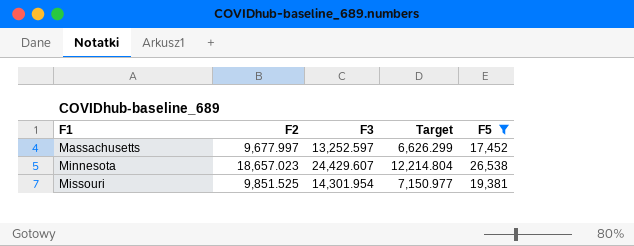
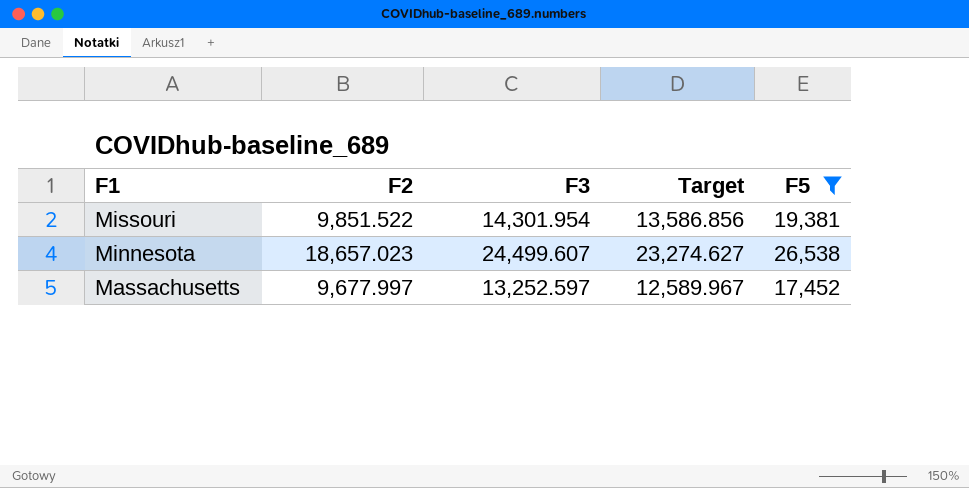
row order: F1 ascending -> F1 descending
column Target | formula: [F3] * 0.5 -> [F3] * 0.95
Missouri | F2: 9,851.525 -> 9,851.522
Minnesota | F3: 24,429.607 -> 24,499.607

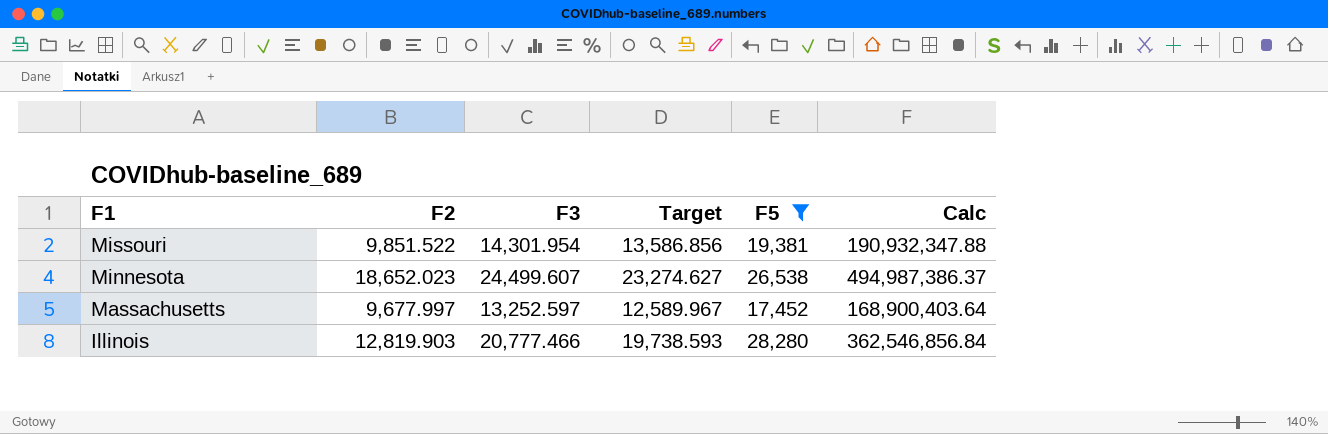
column Calc | formula: none -> [F2] * [F5]
Minnesota | F2: 18,657.023 -> 18,652.023
row Illinois: none -> 12,819.903 | 20,777.466 | 19,738.593 | 28,280 | 362,546,856.84

